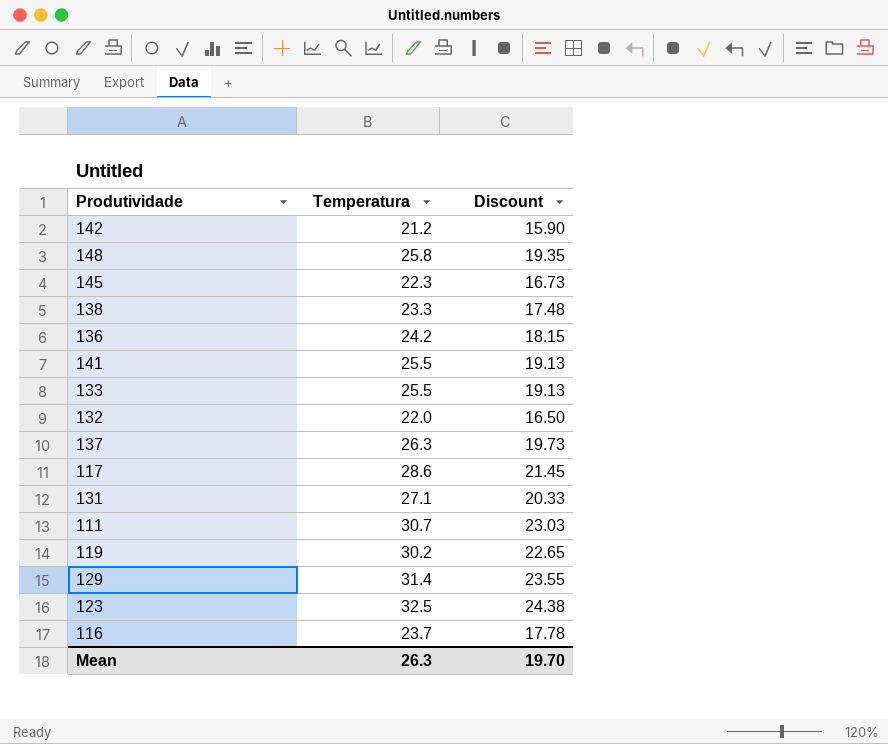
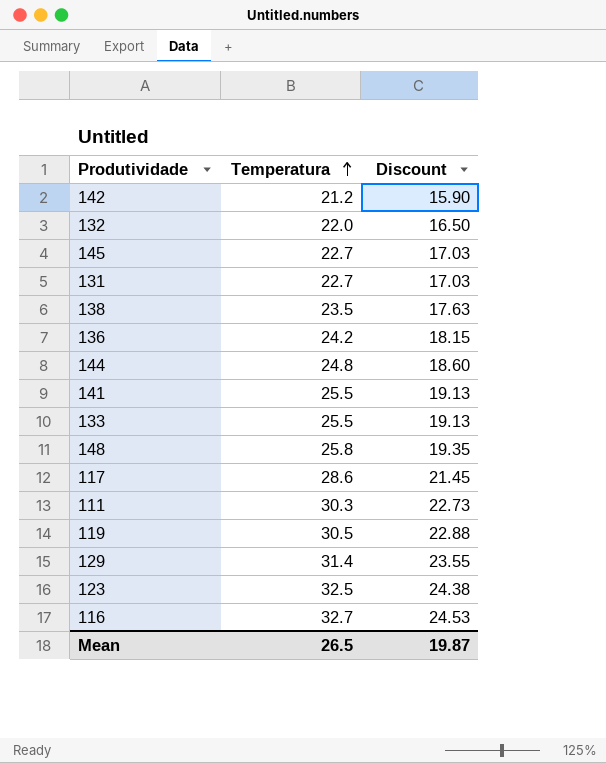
row order: none -> Temperatura ascending
row 137: 26.3 | 19.73 -> none
145 | Temperatura: 22.3 -> 22.7
145 | Discount: 16.73 -> 17.03
131 | Temperatura: 27.1 -> 22.7
131 | Discount: 20.33 -> 17.03
138 | Temperatura: 23.3 -> 23.5
138 | Discount: 17.48 -> 17.63
row 144: none -> 24.8 | 18.60
111 | Temperatura: 30.7 -> 30.3
111 | Discount: 23.03 -> 22.73
119 | Temperatura: 30.2 -> 30.5
119 | Discount: 22.65 -> 22.88
116 | Temperatura: 23.7 -> 32.7
116 | Discount: 17.78 -> 24.53
Mean | Temperatura: 26.3 -> 26.5
Mean | Discount: 19.70 -> 19.87

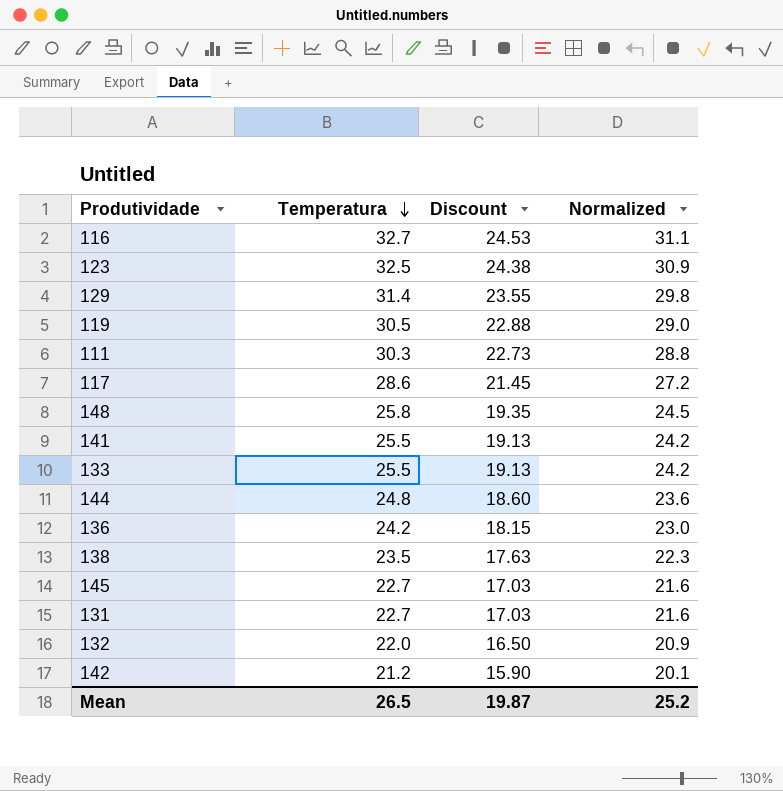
row order: Temperatura ascending -> Temperatura descending
column Normalized | formula: none -> [Temperatura] * 0.95

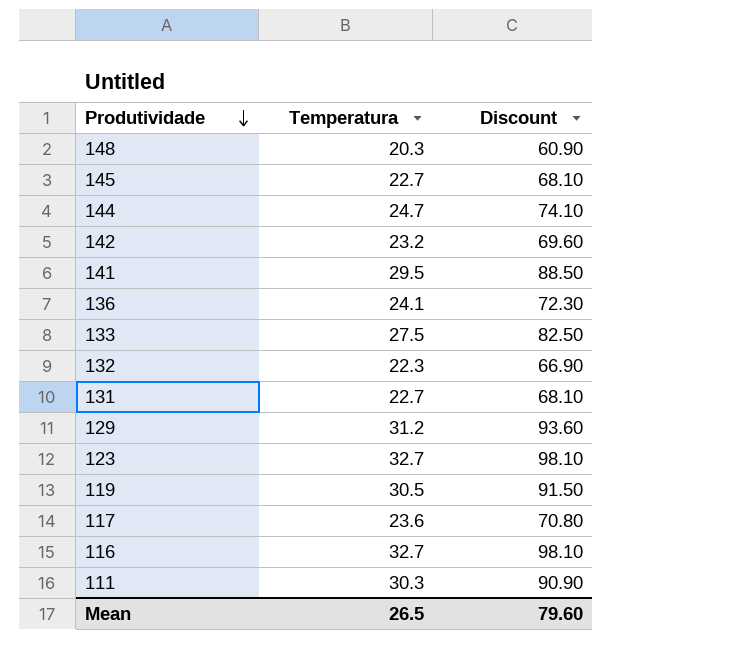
row order: Temperatura descending -> Produtividade descending
column Normalized | formula: [Temperatura] * 0.95 -> none
column Discount | formula: [Temperatura] * 0.75 -> [Temperatura] * 3
row 138: 23.5 | 17.63 | 22.3 -> none
148 | Temperatura: 25.8 -> 20.3
144 | Temperatura: 24.8 -> 24.7
142 | Temperatura: 21.2 -> 23.2
141 | Temperatura: 25.5 -> 29.5
136 | Temperatura: 24.2 -> 24.1
133 | Temperatura: 25.5 -> 27.5
132 | Temperatura: 22.0 -> 22.3
129 | Temperatura: 31.4 -> 31.2
123 | Temperatura: 32.5 -> 32.7
117 | Temperatura: 28.6 -> 23.6
Mean | Discount: 19.87 -> 79.60

